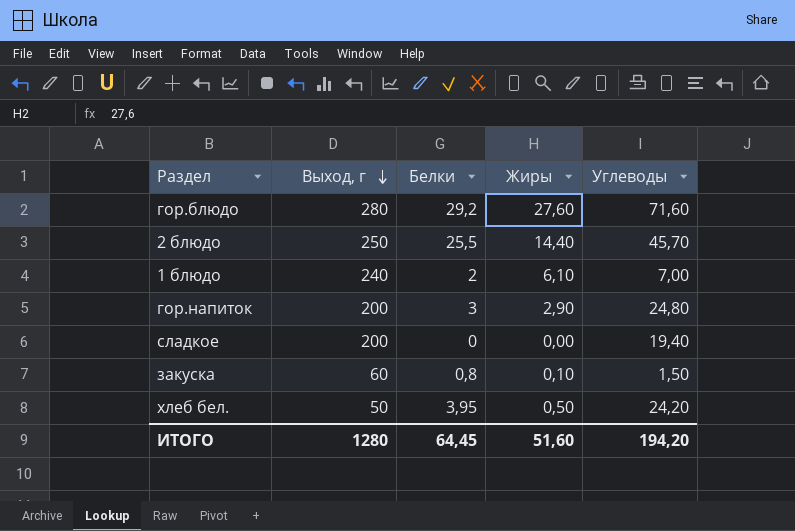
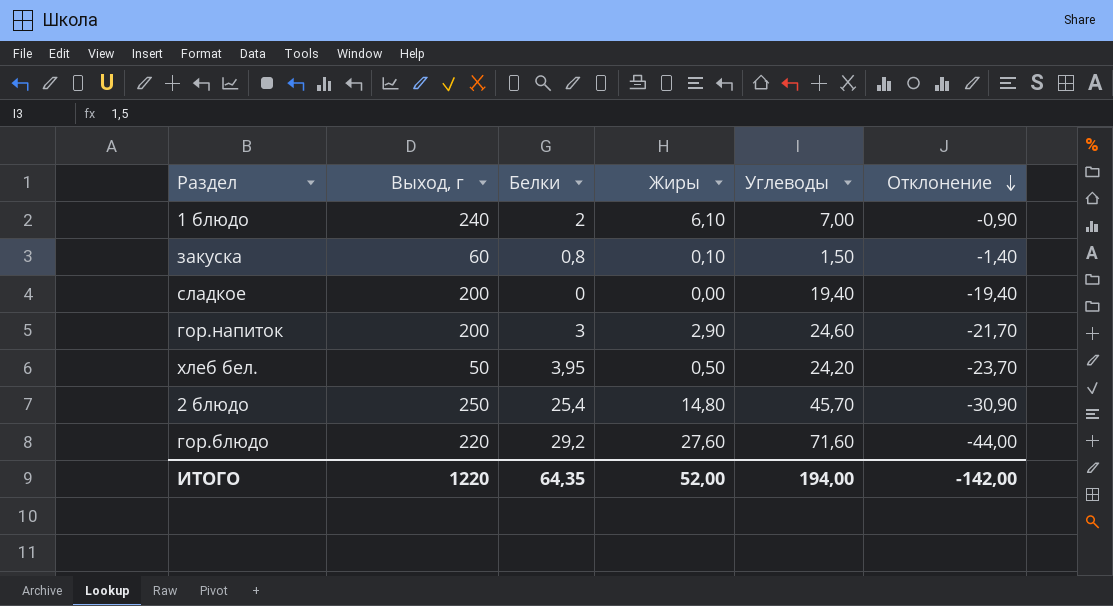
row order: Выход, г descending -> Отклонение descending
column Отклонение | formula: none -> [Жиры] - [Углеводы]
гор.напиток | Углеводы: 24,80 -> 24,60
2 блюдо | Белки: 25,5 -> 25,4
2 блюдо | Жиры: 14,40 -> 14,80
гор.блюдо | Выход, г: 280 -> 220
ИТОГО | Выход, г: 1280 -> 1220
ИТОГО | Белки: 64,45 -> 64,35
ИТОГО | Жиры: 51,60 -> 52,00
ИТОГО | Углеводы: 194,20 -> 194,00

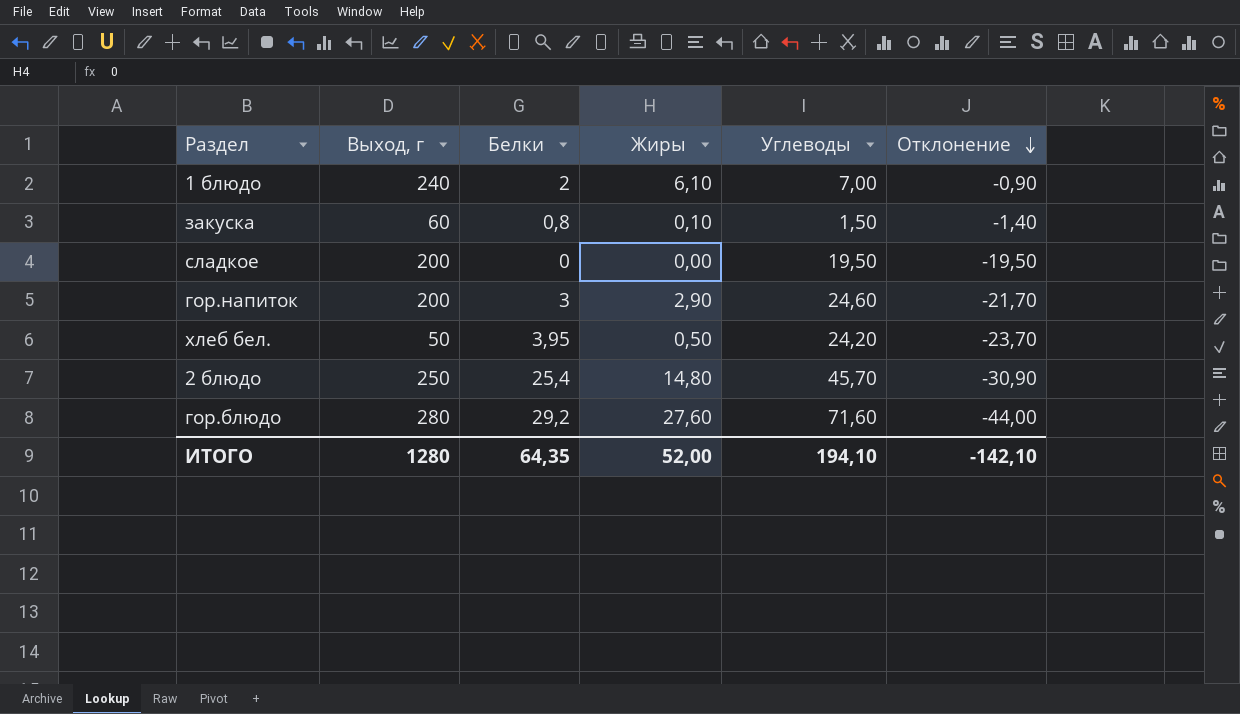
сладкое | Углеводы: 19,40 -> 19,50
сладкое | Отклонение: -19,40 -> -19,50
гор.блюдо | Выход, г: 220 -> 280
ИТОГО | Выход, г: 1220 -> 1280
ИТОГО | Углеводы: 194,00 -> 194,10
ИТОГО | Отклонение: -142,00 -> -142,10

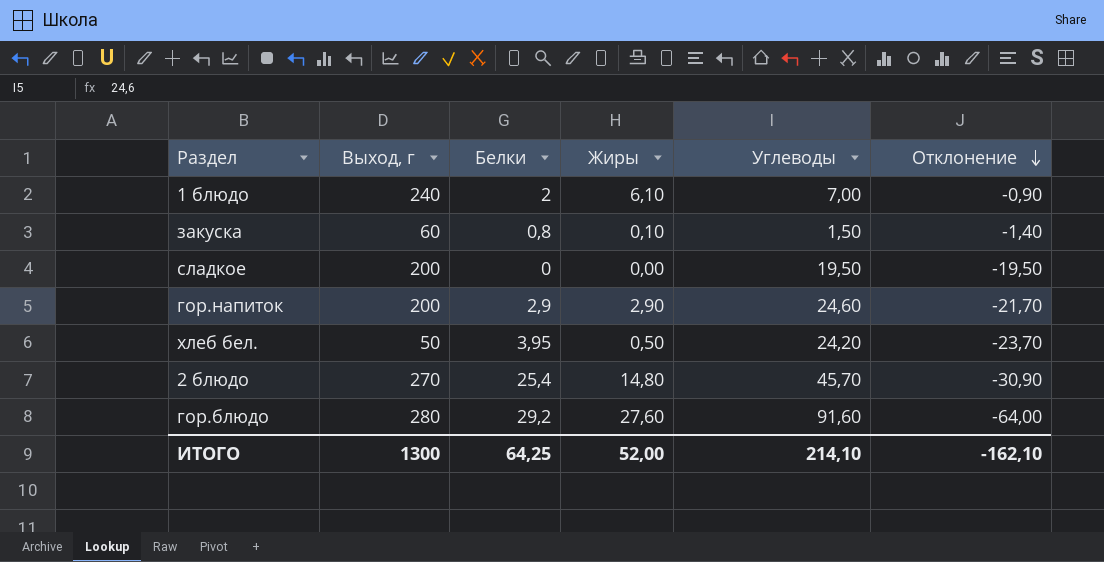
гор.напиток | Белки: 3 -> 2,9
2 блюдо | Выход, г: 250 -> 270
гор.блюдо | Углеводы: 71,60 -> 91,60
гор.блюдо | Отклонение: -44,00 -> -64,00
ИТОГО | Выход, г: 1280 -> 1300
ИТОГО | Белки: 64,35 -> 64,25
ИТОГО | Углеводы: 194,10 -> 214,10
ИТОГО | Отклонение: -142,10 -> -162,10

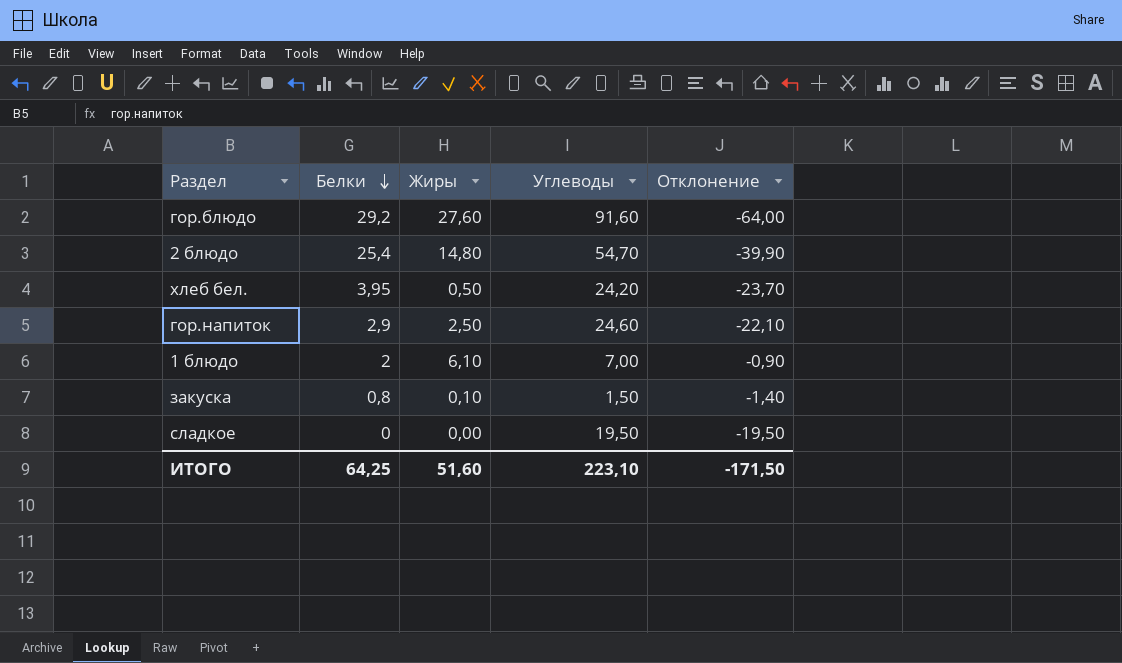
row order: Отклонение descending -> Белки descending
column Выход, г | position: 2 -> none
2 блюдо | Углеводы: 45,70 -> 54,70
2 блюдо | Отклонение: -30,90 -> -39,90
гор.напиток | Жиры: 2,90 -> 2,50
гор.напиток | Отклонение: -21,70 -> -22,10
ИТОГО | Жиры: 52,00 -> 51,60
ИТОГО | Углеводы: 214,10 -> 223,10
ИТОГО | Отклонение: -162,10 -> -171,50

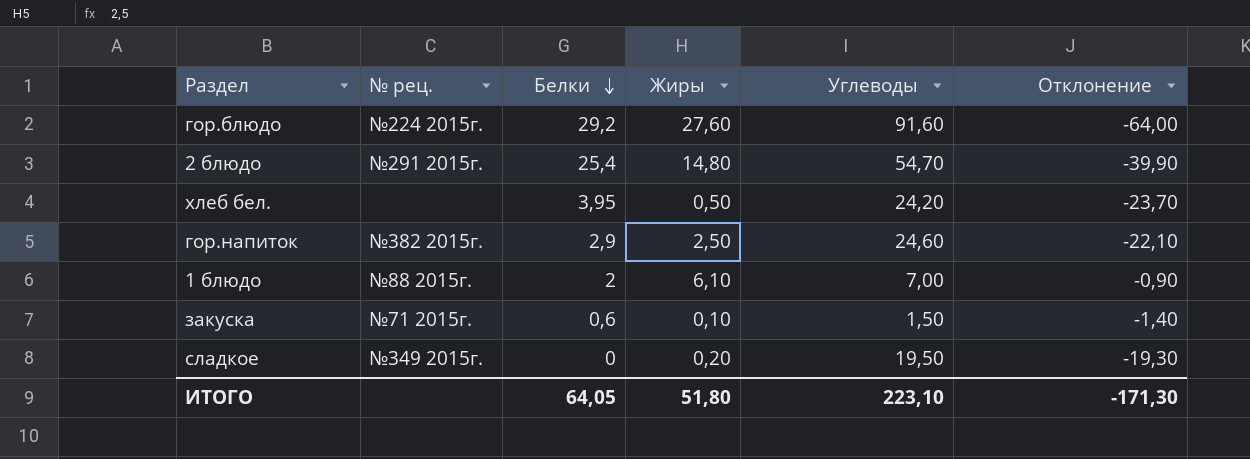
column № рец. | position: none -> 2
закуска | Белки: 0,8 -> 0,6
сладкое | Жиры: 0,00 -> 0,20
сладкое | Отклонение: -19,50 -> -19,30
ИТОГО | Белки: 64,25 -> 64,05
ИТОГО | Жиры: 51,60 -> 51,80
ИТОГО | Отклонение: -171,50 -> -171,30

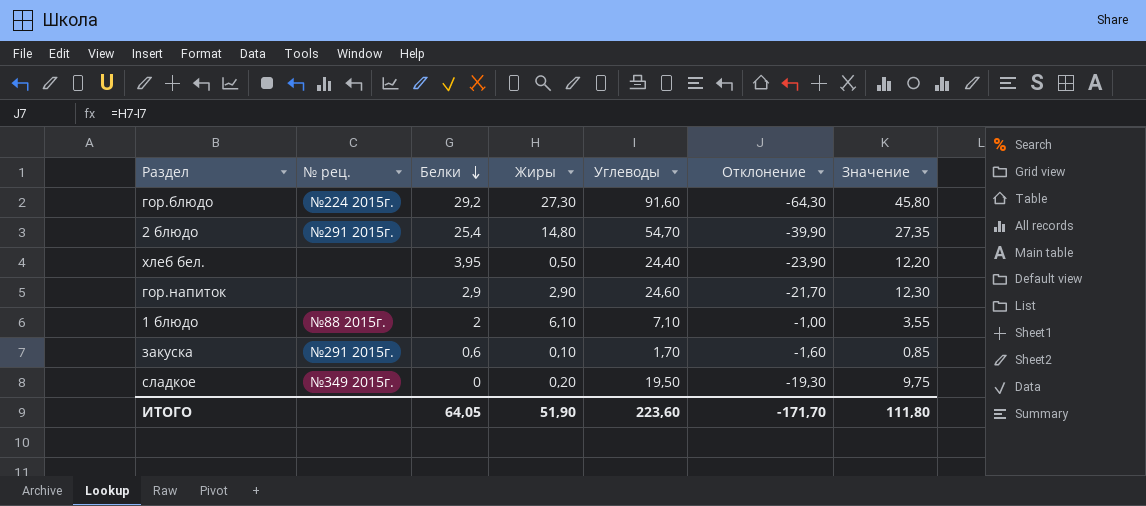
column Значение | formula: none -> [Углеводы] * 0,5
гор.блюдо | Жиры: 27,60 -> 27,30
гор.блюдо | Отклонение: -64,00 -> -64,30
хлеб бел. | Углеводы: 24,20 -> 24,40
хлеб бел. | Отклонение: -23,70 -> -23,90
гор.напиток | № рец.: №382 2015г. -> none
гор.напиток | Жиры: 2,50 -> 2,90
гор.напиток | Отклонение: -22,10 -> -21,70
1 блюдо | Углеводы: 7,00 -> 7,10
1 блюдо | Отклонение: -0,90 -> -1,00
закуска | № рец.: №71 2015г. -> №291 2015г.
закуска | Углеводы: 1,50 -> 1,70
закуска | Отклонение: -1,40 -> -1,60
ИТОГО | Жиры: 51,80 -> 51,90
ИТОГО | Углеводы: 223,10 -> 223,60
ИТОГО | Отклонение: -171,30 -> -171,70

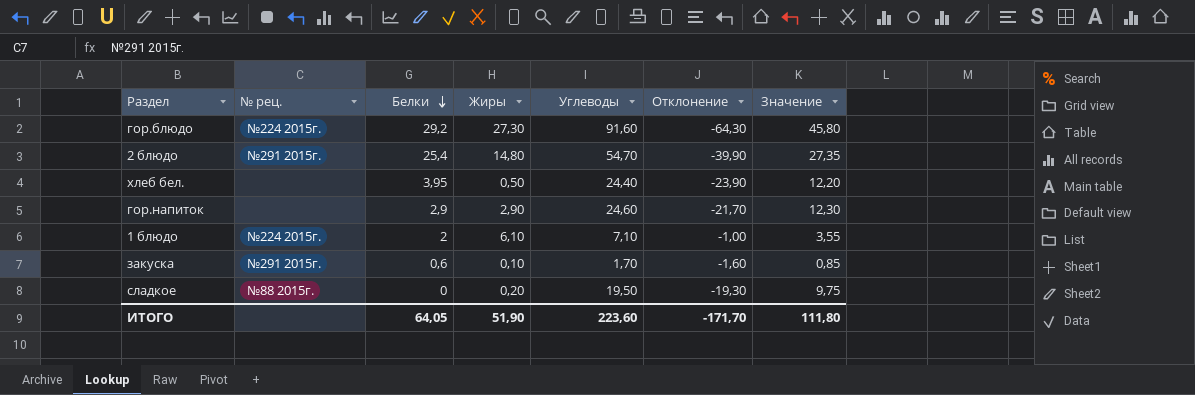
1 блюдо | № рец.: №88 2015г. -> №224 2015г.
сладкое | № рец.: №349 2015г. -> №88 2015г.

